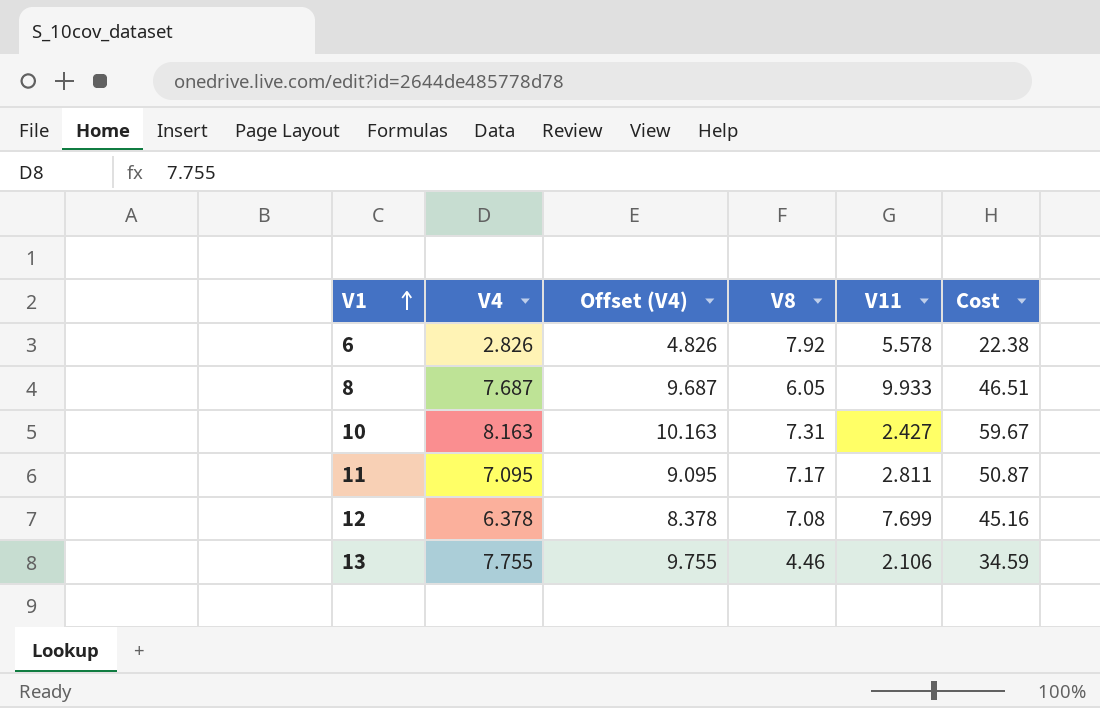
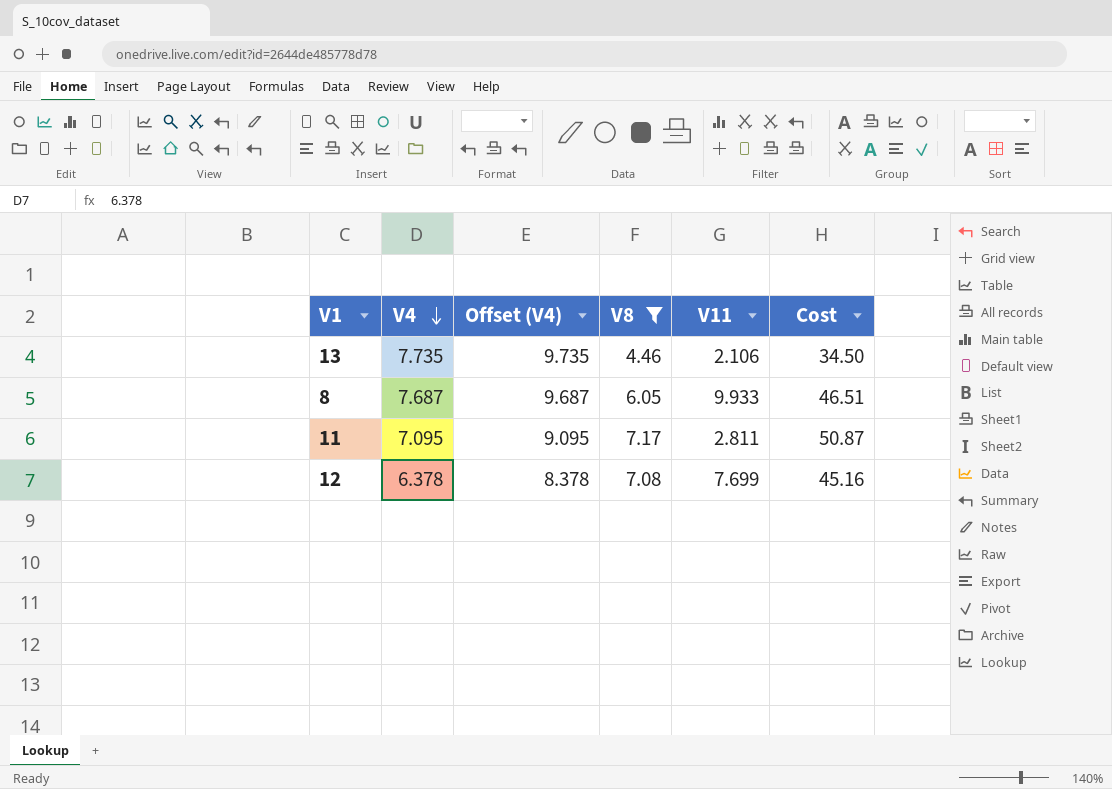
filter: none -> V8 <= 7.17
row order: V1 ascending -> V4 descending
13 | V4: 7.755 -> 7.735
13 | Offset (V4): 9.755 -> 9.735
13 | Cost: 34.59 -> 34.50

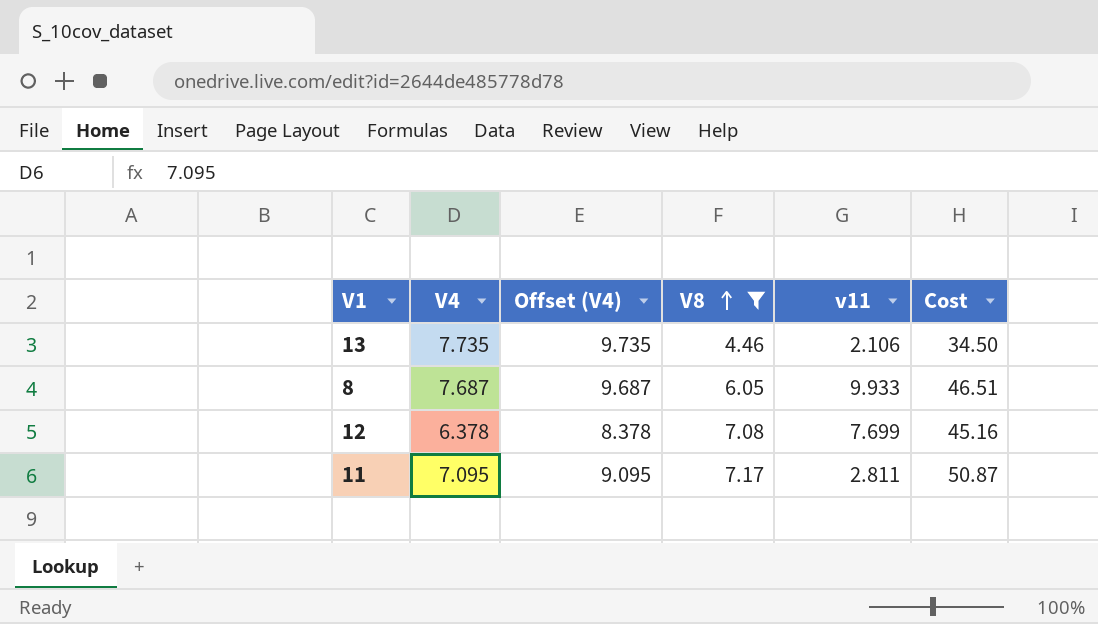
row order: V4 descending -> V8 ascending
column name: V11 -> v11

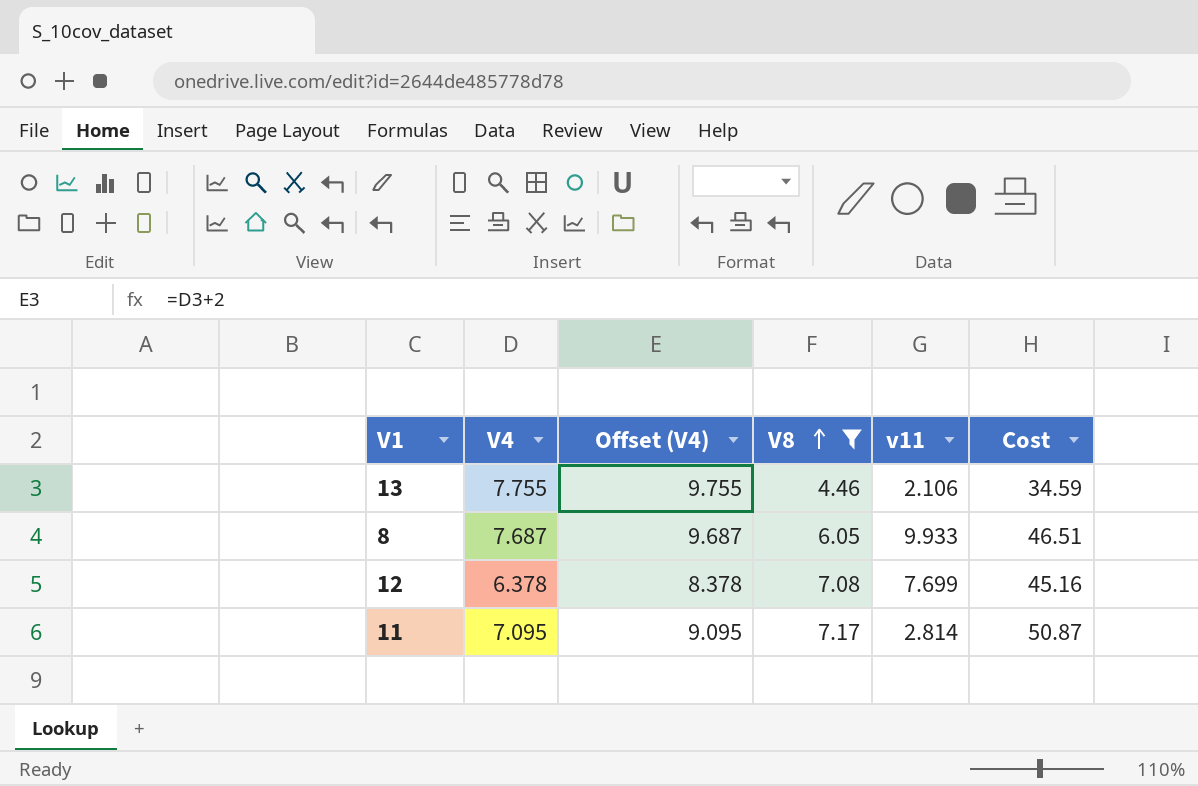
13 | V4: 7.735 -> 7.755
13 | Offset (V4): 9.735 -> 9.755
13 | Cost: 34.50 -> 34.59
11 | v11: 2.811 -> 2.814

